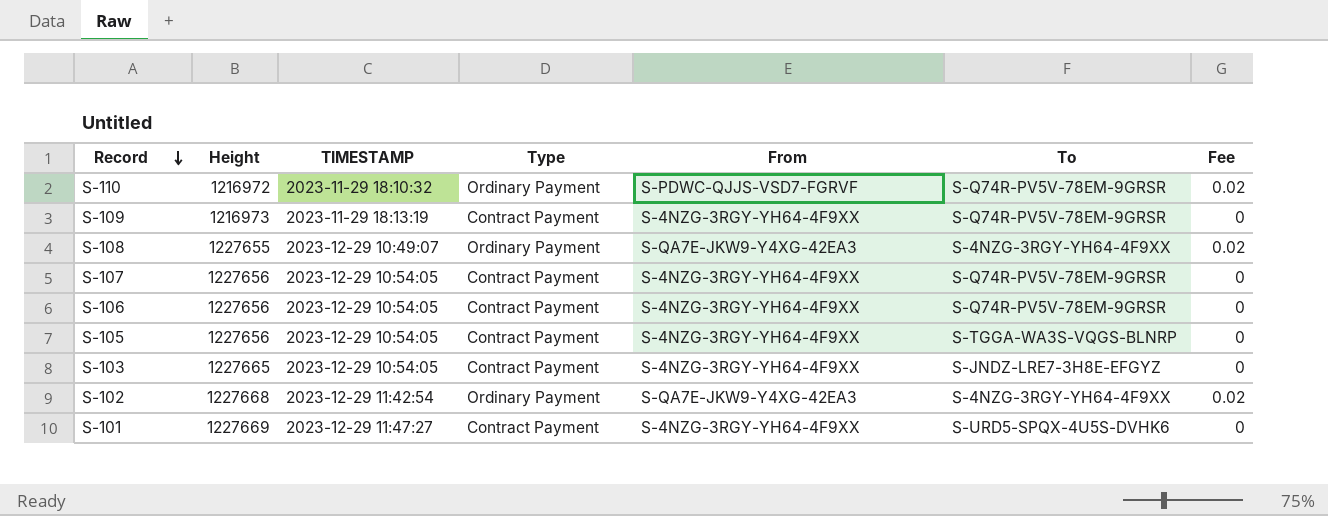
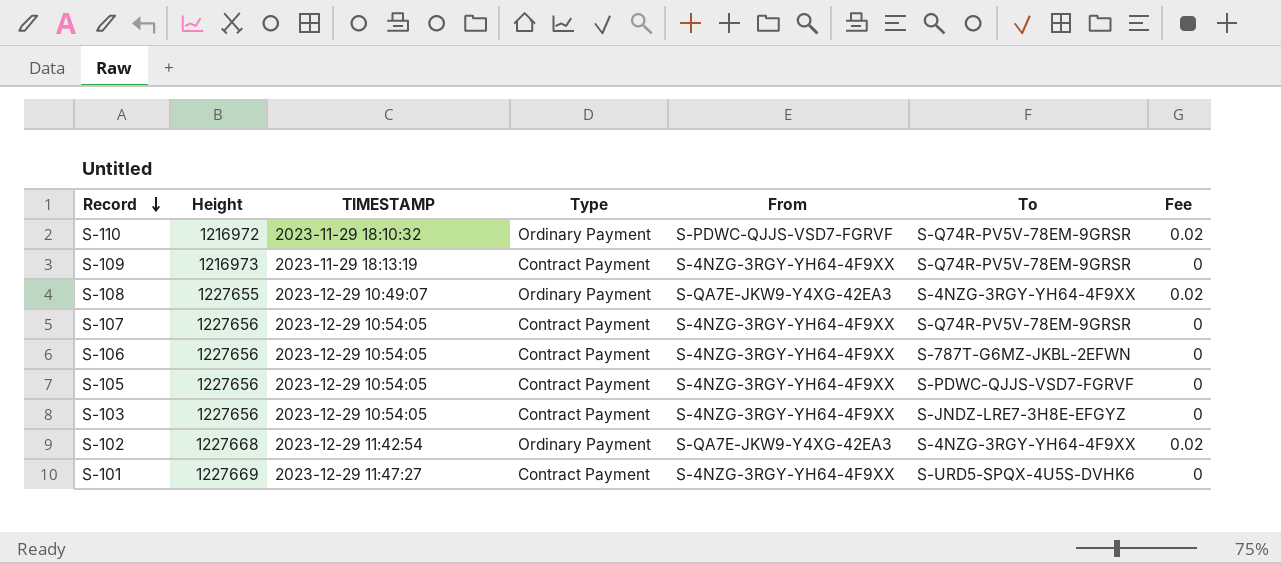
S-106 | To: S-Q74R-PV5V-78EM-9GRSR -> S-787T-G6MZ-JKBL-2EFWN
S-105 | To: S-TGGA-WA3S-VQGS-BLNRP -> S-PDWC-QJJS-VSD7-FGRVF
S-103 | Height: 1227665 -> 1227656

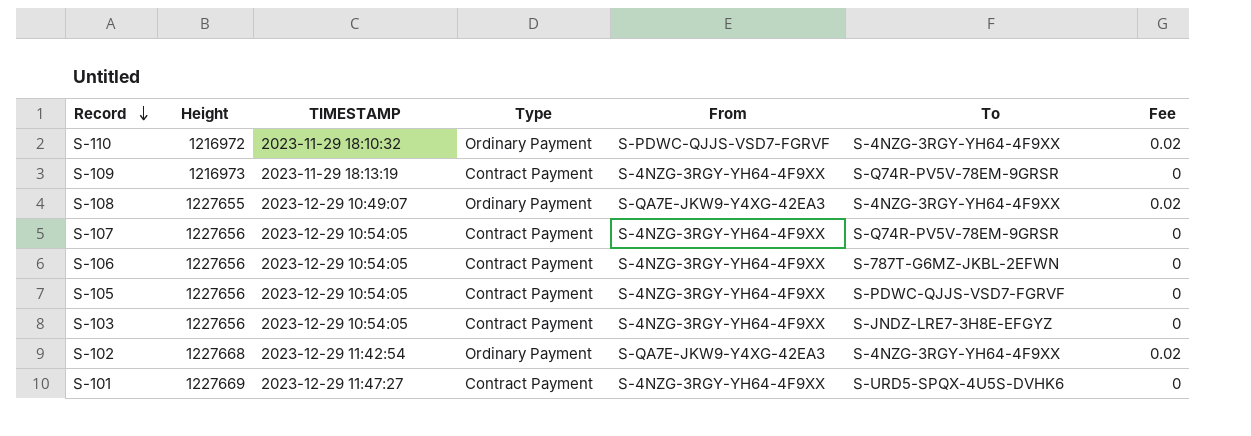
S-110 | To: S-Q74R-PV5V-78EM-9GRSR -> S-4NZG-3RGY-YH64-4F9XX

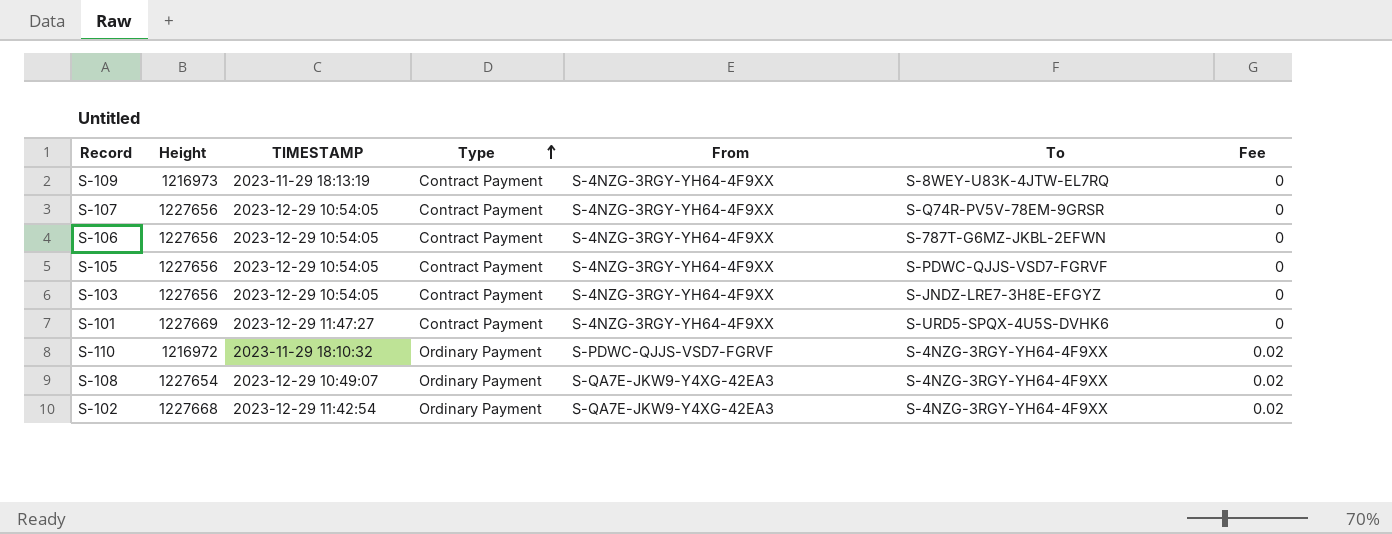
row order: Record descending -> Type ascending
S-109 | To: S-Q74R-PV5V-78EM-9GRSR -> S-8WEY-U83K-4JTW-EL7RQ
S-108 | Height: 1227655 -> 1227654

